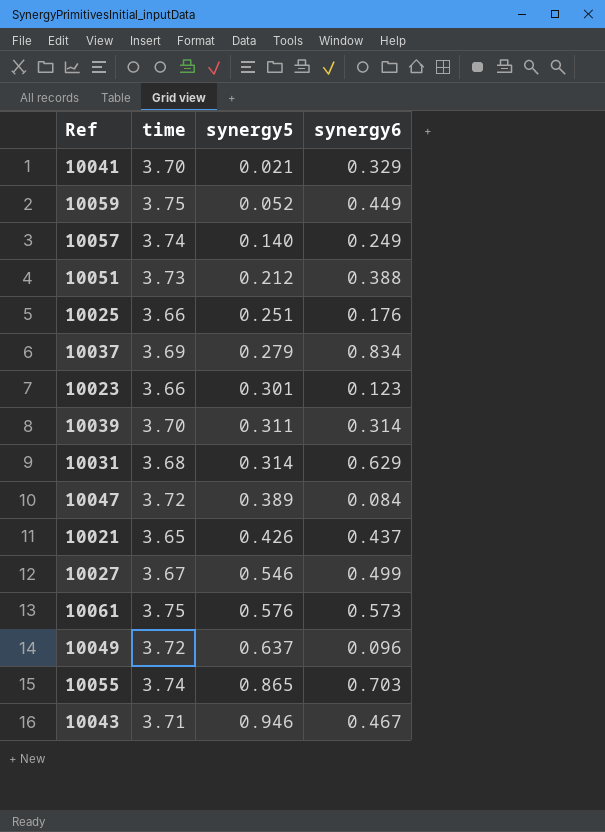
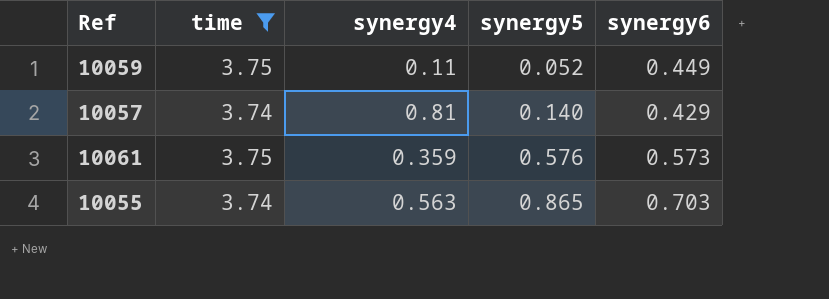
filter: none -> time >= 3.74
column synergy4 | position: none -> 3
10057 | synergy6: 0.249 -> 0.429

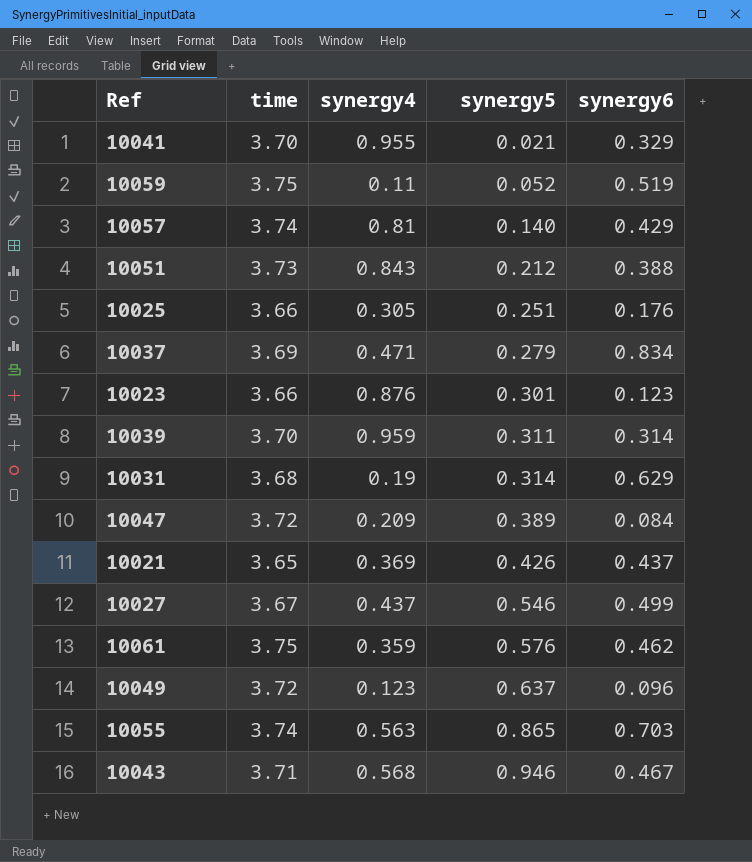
filter: time >= 3.74 -> none
10059 | synergy6: 0.449 -> 0.519
10061 | synergy6: 0.573 -> 0.462

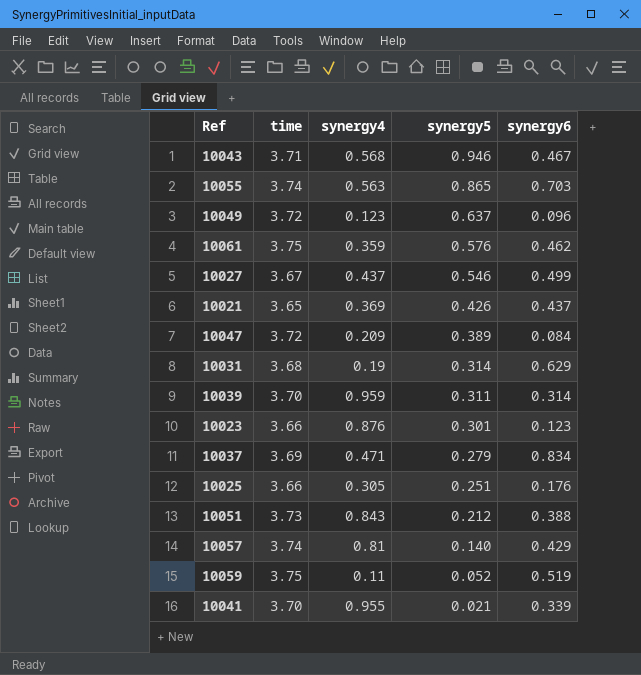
row order: synergy5 ascending -> synergy5 descending
10041 | synergy6: 0.329 -> 0.339

